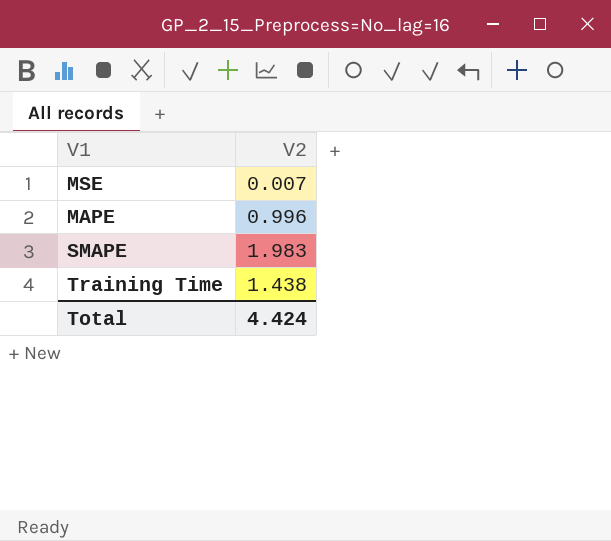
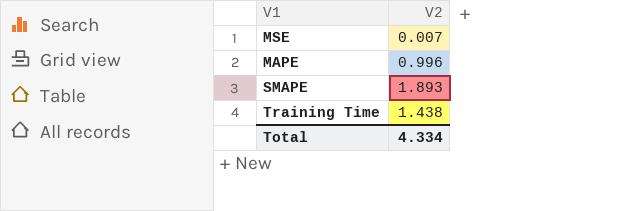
SMAPE | V2: 1.983 -> 1.893
Total | V2: 4.424 -> 4.334

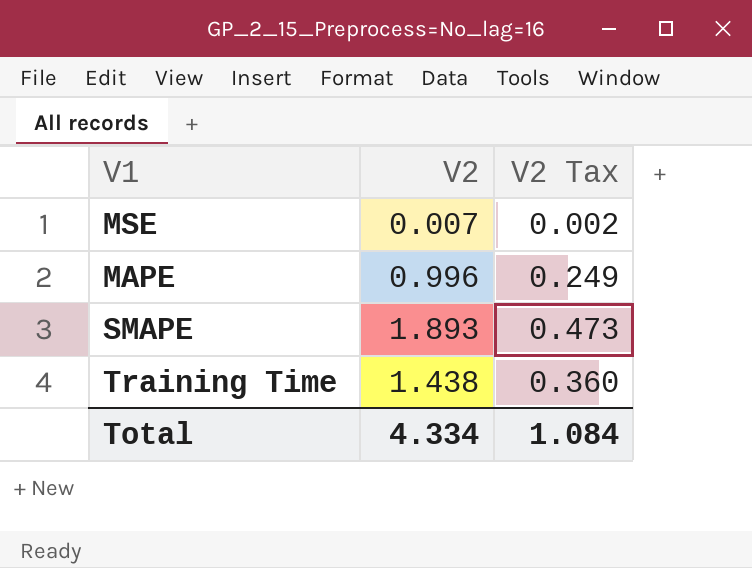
column V2 Tax | formula: none -> [V2] * 0.25

